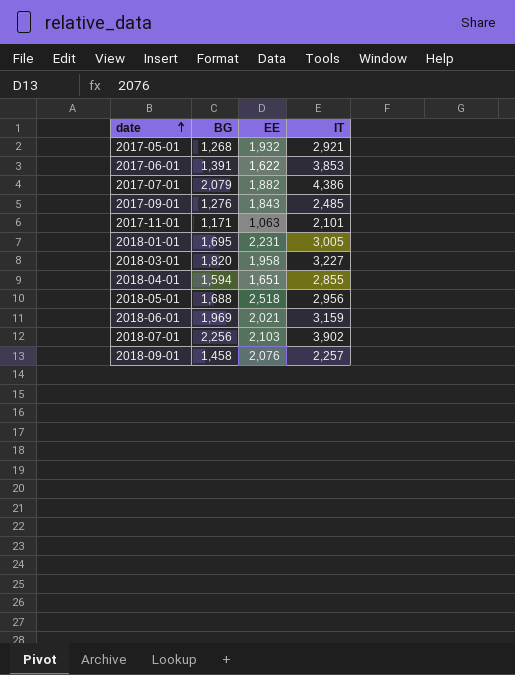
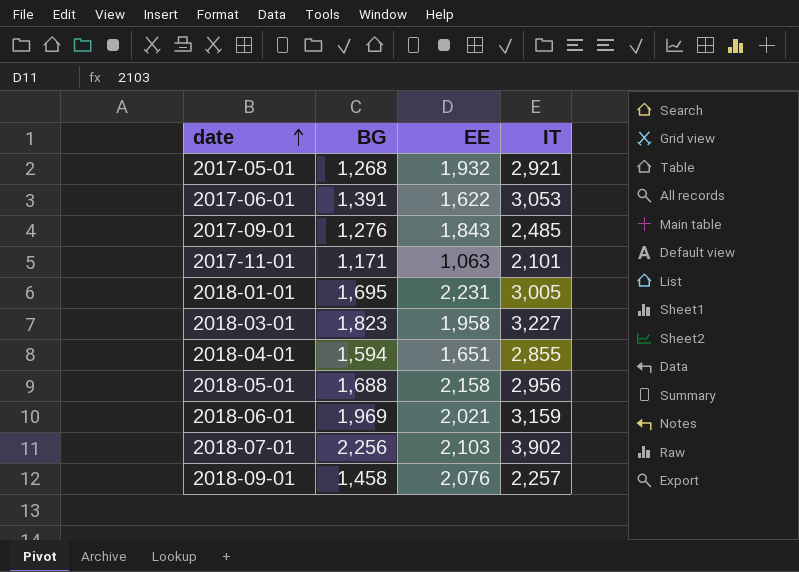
row 2017-07-01: 2,079 | 1,882 | 4,386 -> none
2017-06-01 | IT: 3,853 -> 3,053
2018-03-01 | BG: 1,820 -> 1,823
2018-05-01 | EE: 2,518 -> 2,158

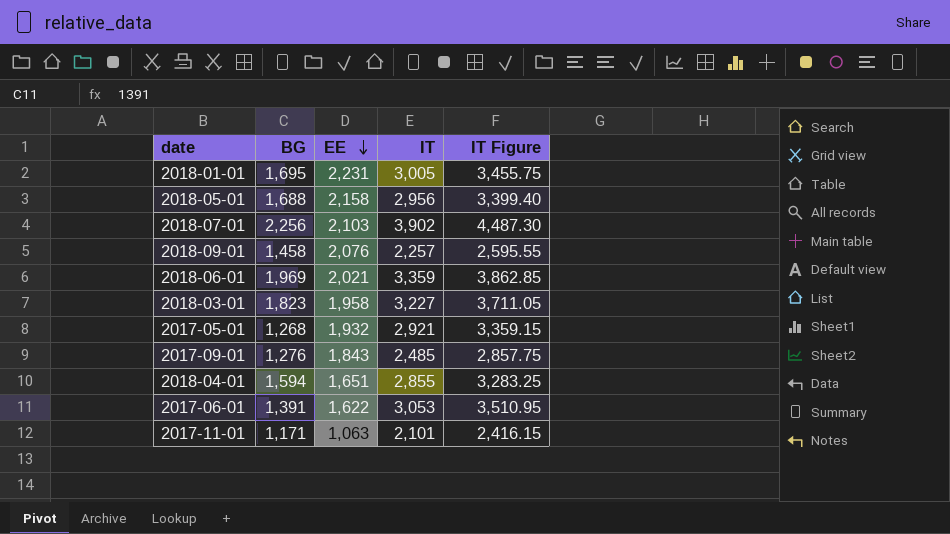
row order: date ascending -> EE descending
column IT Figure | formula: none -> [IT] * 1.15
2018-06-01 | IT: 3,159 -> 3,359

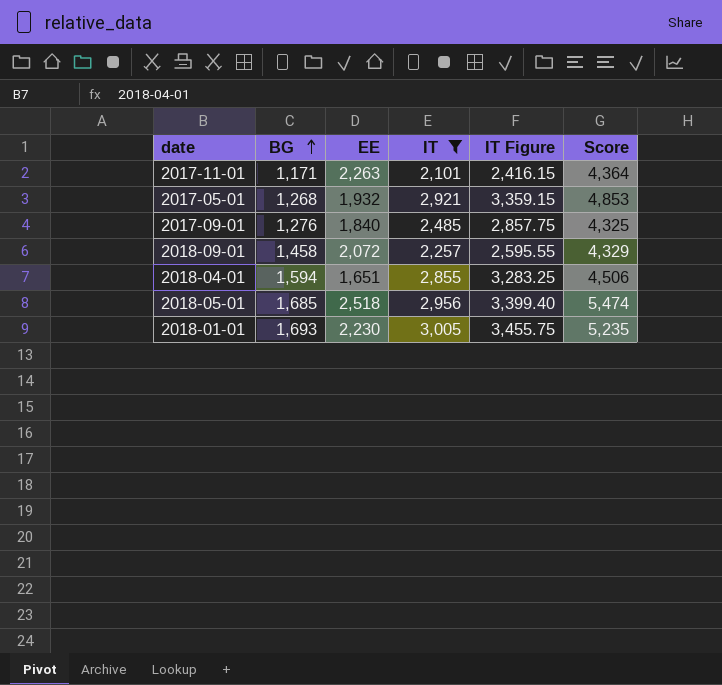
filter: none -> IT <= 3,005
row order: EE descending -> BG ascending
column Score | formula: none -> [EE] + [IT]
2017-11-01 | EE: 1,063 -> 2,263
2017-09-01 | EE: 1,843 -> 1,840
2018-09-01 | EE: 2,076 -> 2,072
2018-05-01 | BG: 1,688 -> 1,685
2018-05-01 | EE: 2,158 -> 2,518
2018-01-01 | BG: 1,695 -> 1,693
2018-01-01 | EE: 2,231 -> 2,230

